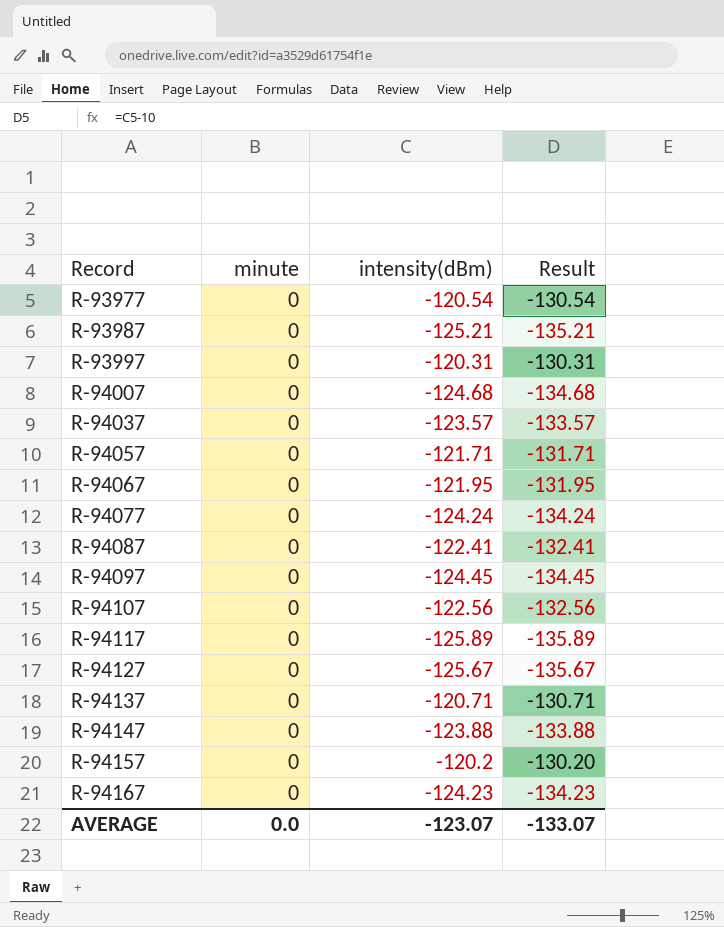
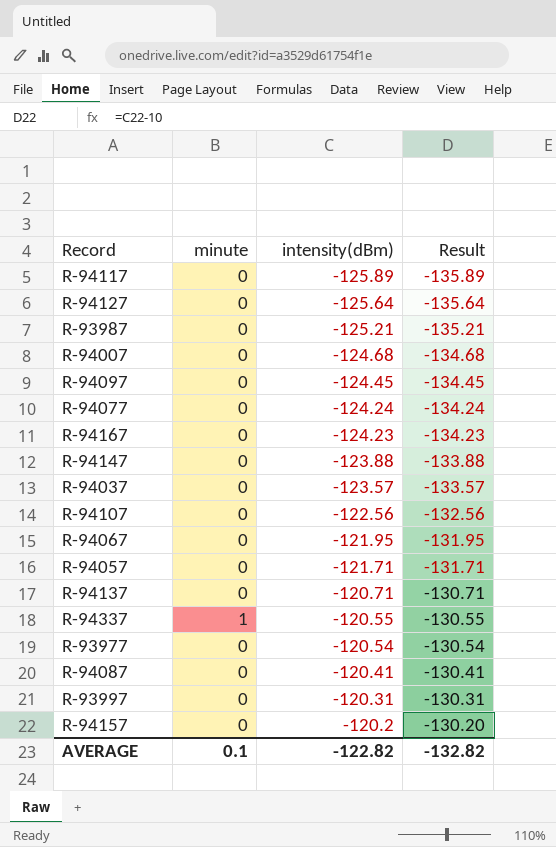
row order: Record ascending -> intensity(dBm) ascending
R-94127 | intensity(dBm): -125.67 -> -125.64
R-94127 | Result: -135.67 -> -135.64
row R-94337: none -> 1 | -120.55 | -130.55
R-94087 | intensity(dBm): -122.41 -> -120.41
R-94087 | Result: -132.41 -> -130.41
AVERAGE | minute: 0.0 -> 0.1
AVERAGE | intensity(dBm): -123.07 -> -122.82
AVERAGE | Result: -133.07 -> -132.82

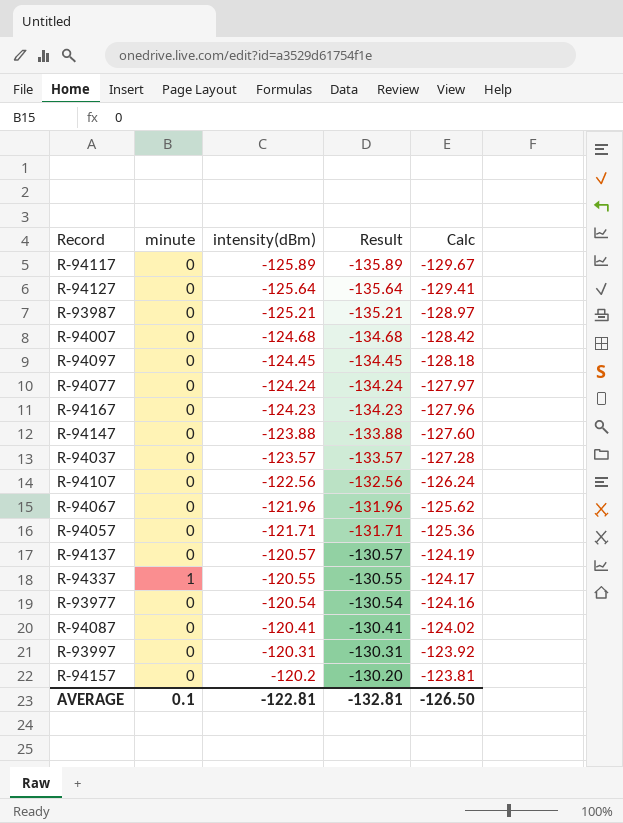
column Calc | formula: none -> [intensity(dBm)] * 1.03
R-94067 | intensity(dBm): -121.95 -> -121.96
R-94067 | Result: -131.95 -> -131.96
R-94137 | intensity(dBm): -120.71 -> -120.57
R-94137 | Result: -130.71 -> -130.57
AVERAGE | intensity(dBm): -122.82 -> -122.81
AVERAGE | Result: -132.82 -> -132.81

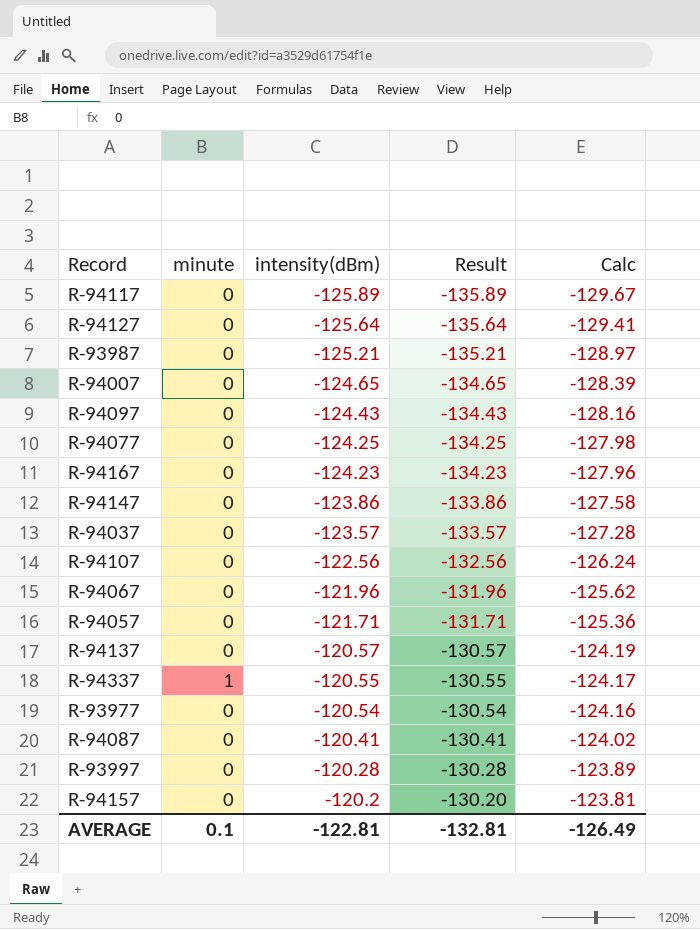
R-94007 | intensity(dBm): -124.68 -> -124.65
R-94007 | Result: -134.68 -> -134.65
R-94007 | Calc: -128.42 -> -128.39
R-94097 | intensity(dBm): -124.45 -> -124.43
R-94097 | Result: -134.45 -> -134.43
R-94097 | Calc: -128.18 -> -128.16
R-94077 | intensity(dBm): -124.24 -> -124.25
R-94077 | Result: -134.24 -> -134.25
R-94077 | Calc: -127.97 -> -127.98
R-94147 | intensity(dBm): -123.88 -> -123.86
R-94147 | Result: -133.88 -> -133.86
R-94147 | Calc: -127.60 -> -127.58
R-93997 | intensity(dBm): -120.31 -> -120.28
R-93997 | Result: -130.31 -> -130.28
R-93997 | Calc: -123.92 -> -123.89
AVERAGE | Calc: -126.50 -> -126.49

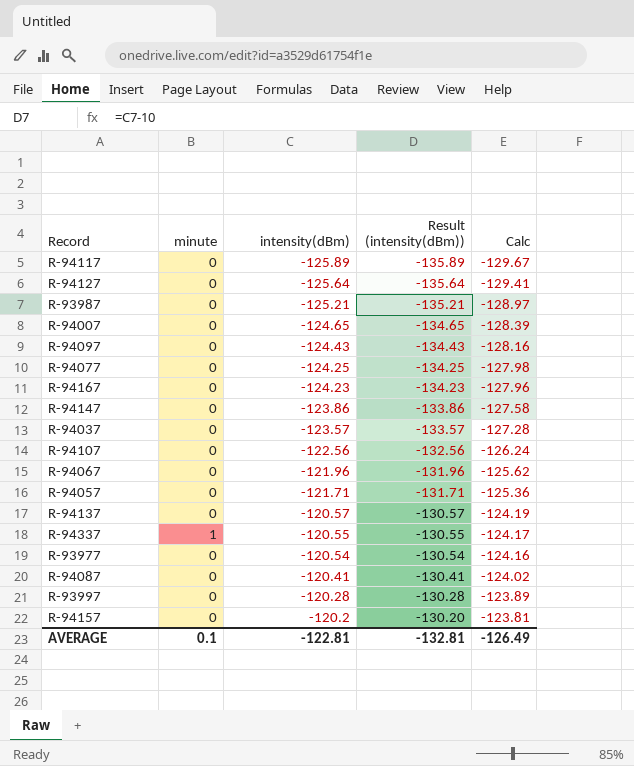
column name: Result -> Result (intensity(dBm))

